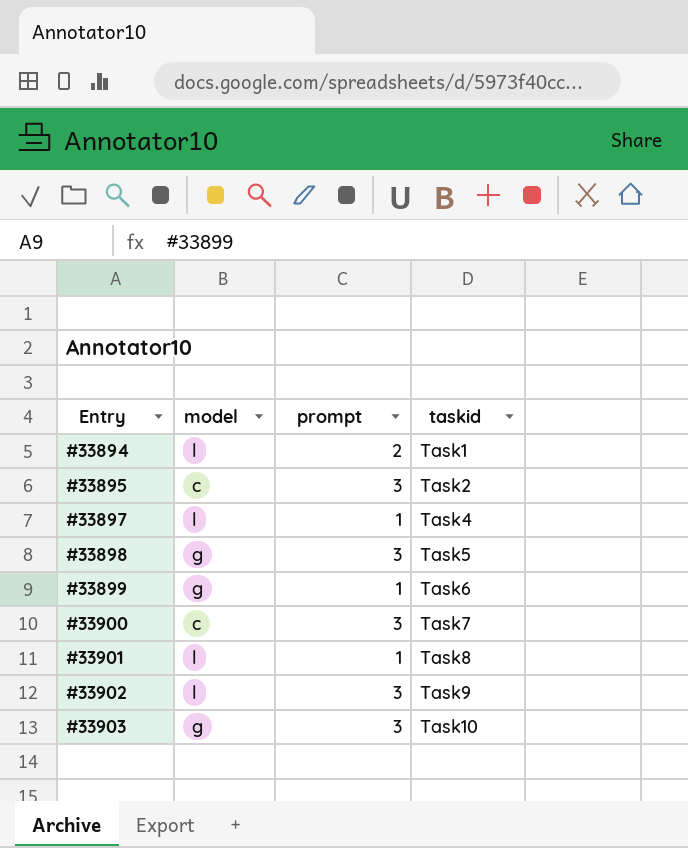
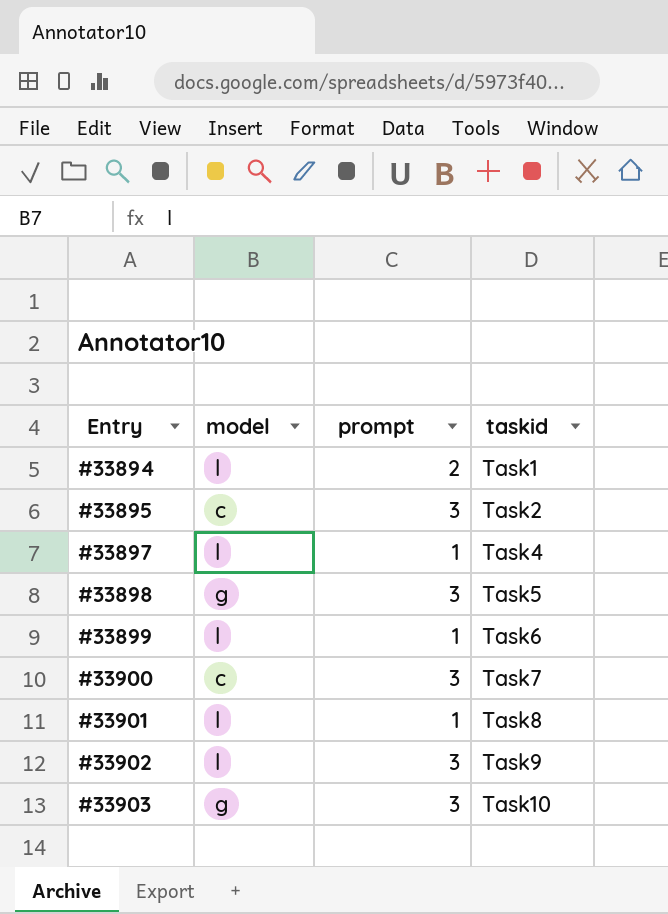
#33899 | model: g -> l

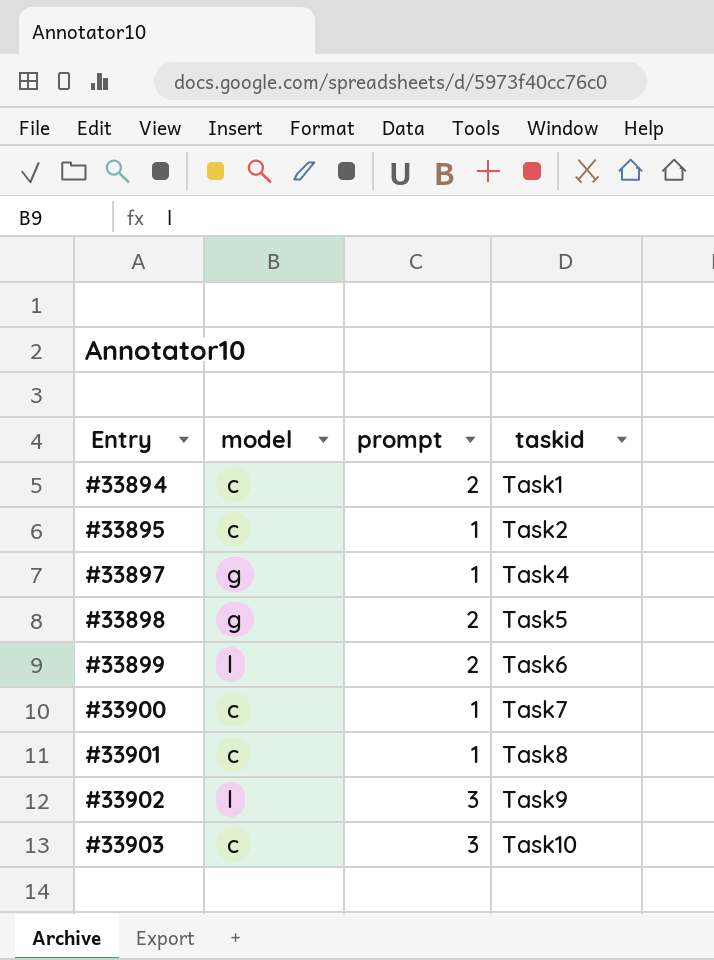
#33894 | model: l -> c
#33895 | prompt: 3 -> 1
#33897 | model: l -> g
#33898 | prompt: 3 -> 2
#33899 | prompt: 1 -> 2
#33900 | prompt: 3 -> 1
#33901 | model: l -> c
#33903 | model: g -> c

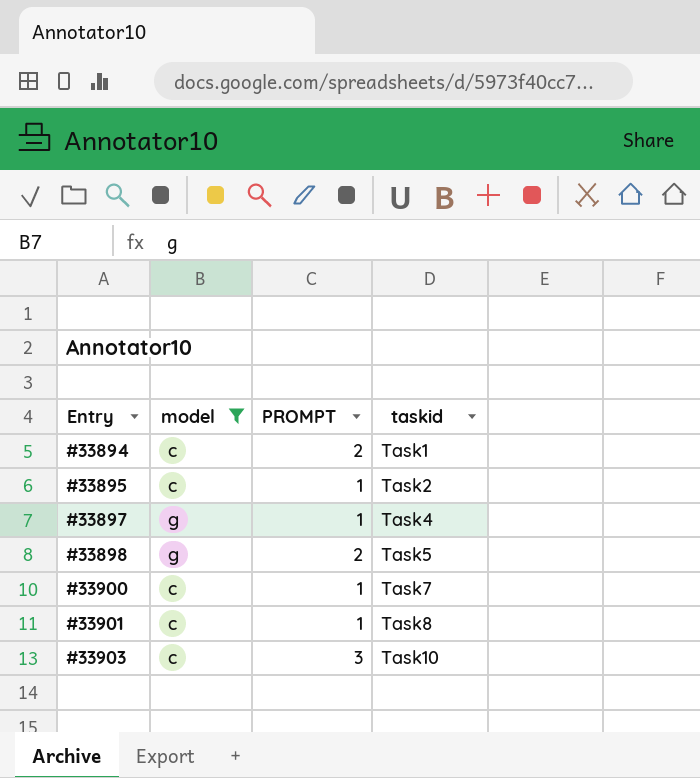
filter: none -> model != l
column name: prompt -> PROMPT

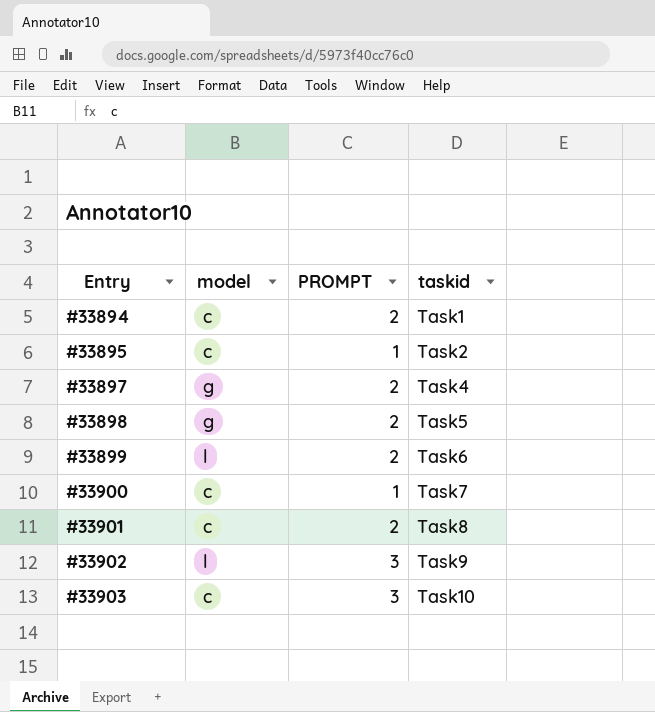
filter: model != l -> none
#33897 | PROMPT: 1 -> 2
#33901 | PROMPT: 1 -> 2

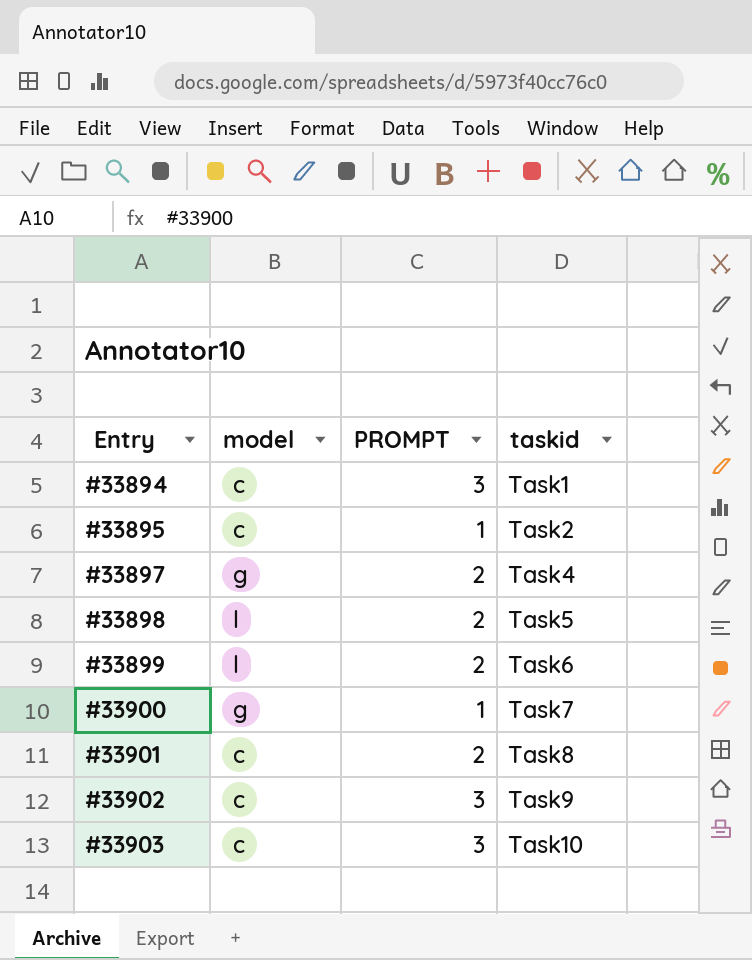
#33894 | PROMPT: 2 -> 3
#33898 | model: g -> l
#33900 | model: c -> g
#33902 | model: l -> c

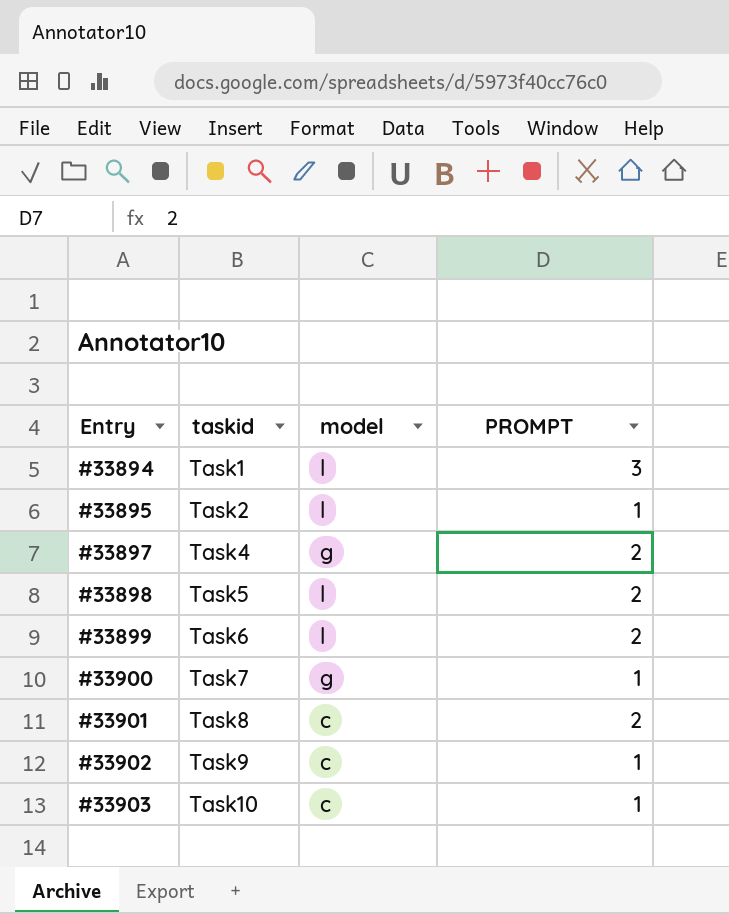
column taskid | position: 4 -> 2
#33894 | model: c -> l
#33895 | model: c -> l
#33902 | PROMPT: 3 -> 1
#33903 | PROMPT: 3 -> 1

